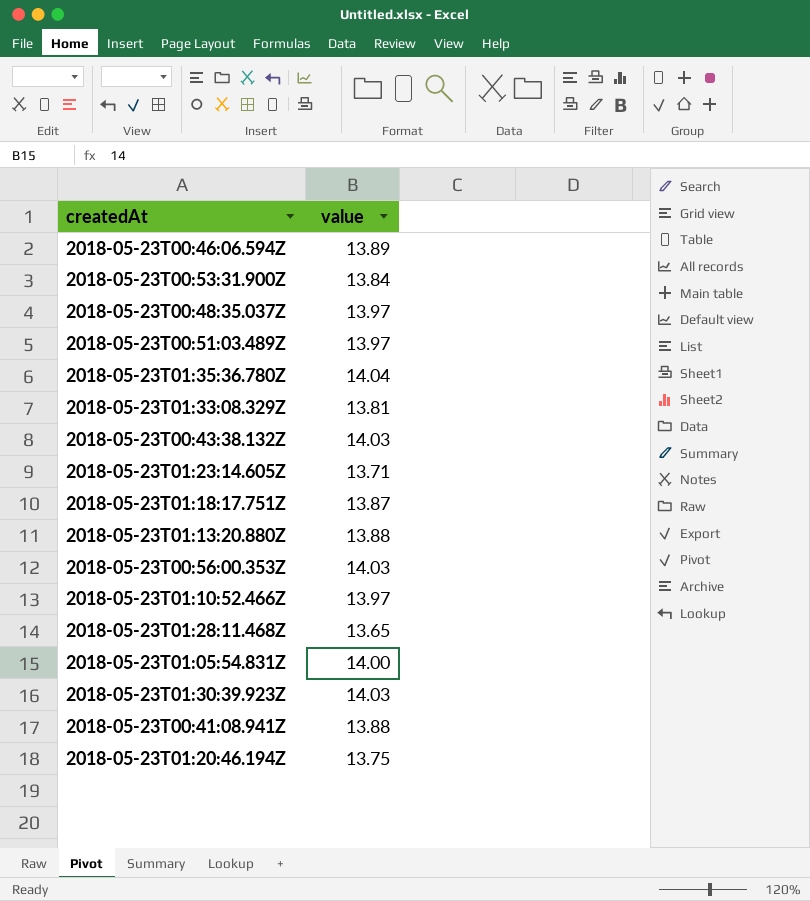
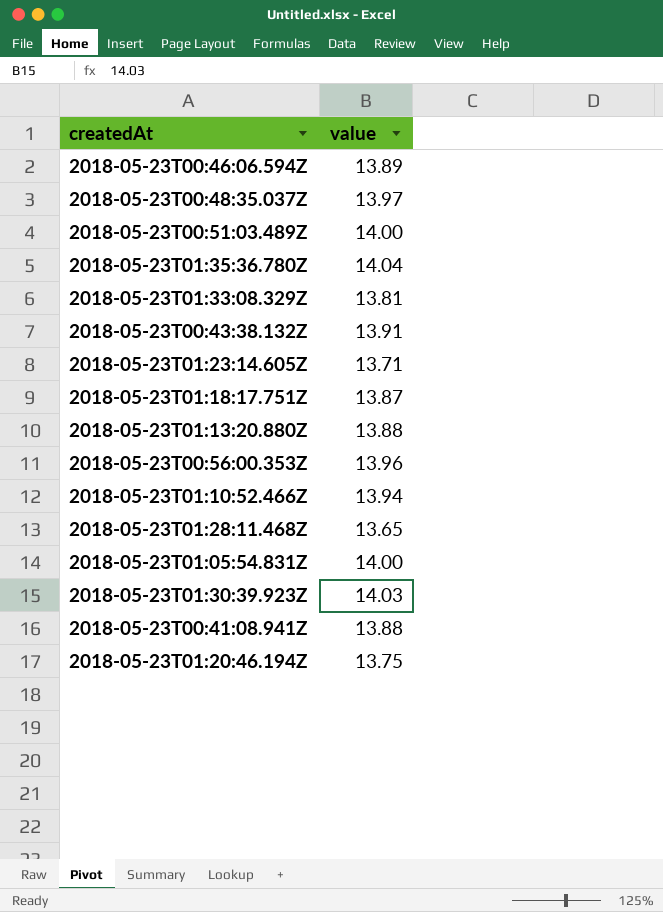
row 2018-05-23T00:53:31.900Z: 13.84 -> none
2018-05-23T00:51:03.489Z | value: 13.97 -> 14.00
2018-05-23T00:43:38.132Z | value: 14.03 -> 13.91
2018-05-23T00:56:00.353Z | value: 14.03 -> 13.96
2018-05-23T01:10:52.466Z | value: 13.97 -> 13.94

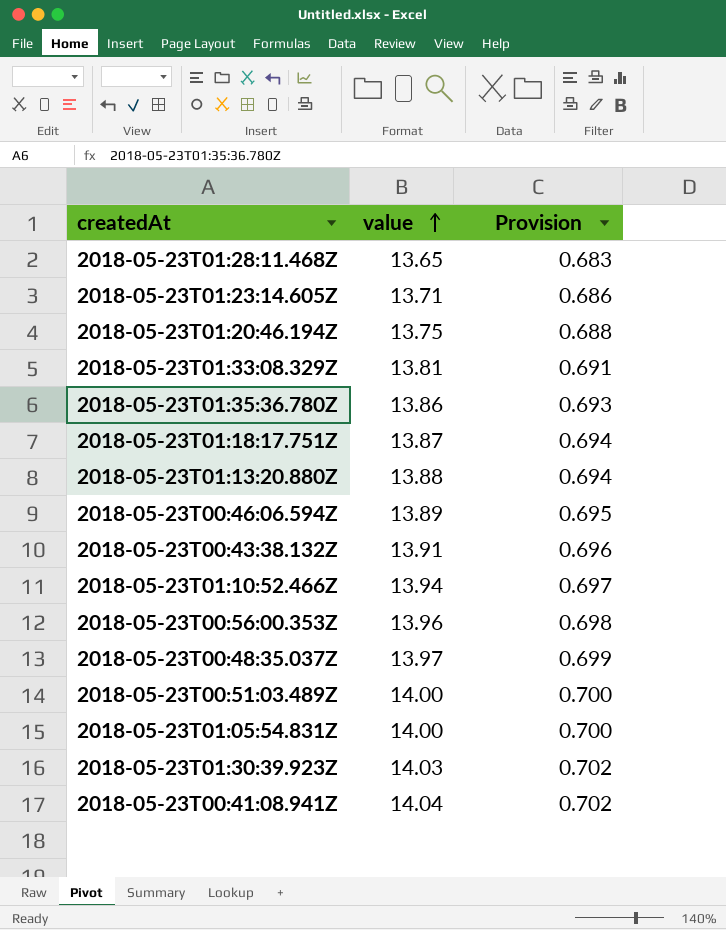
row order: none -> value ascending
column Provision | formula: none -> [value] * 0.05
2018-05-23T01:35:36.780Z | value: 14.04 -> 13.86
2018-05-23T00:41:08.941Z | value: 13.88 -> 14.04

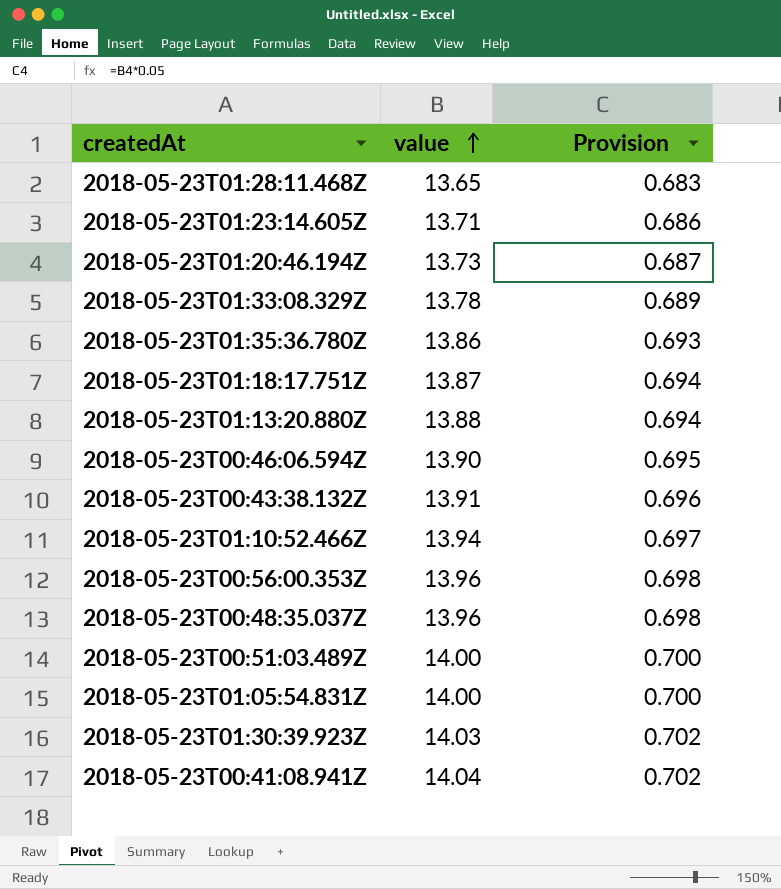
2018-05-23T01:20:46.194Z | value: 13.75 -> 13.73
2018-05-23T01:20:46.194Z | Provision: 0.688 -> 0.687
2018-05-23T01:33:08.329Z | value: 13.81 -> 13.78
2018-05-23T01:33:08.329Z | Provision: 0.691 -> 0.689
2018-05-23T00:46:06.594Z | value: 13.89 -> 13.90
2018-05-23T00:48:35.037Z | value: 13.97 -> 13.96
2018-05-23T00:48:35.037Z | Provision: 0.699 -> 0.698

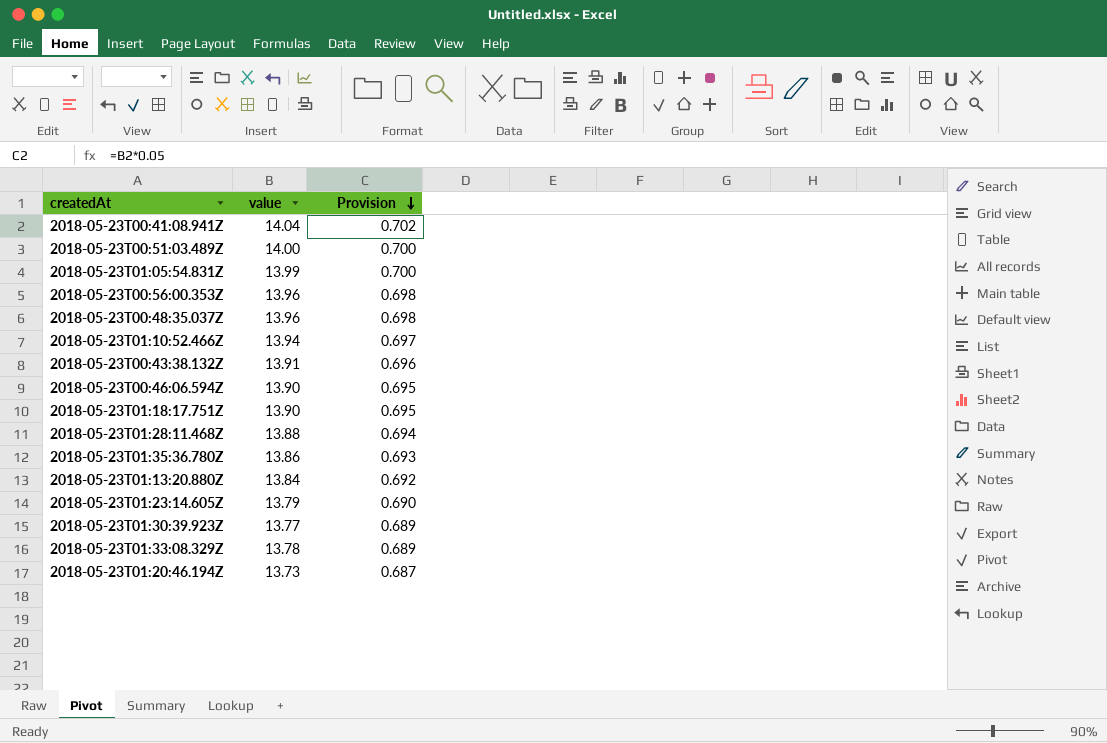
row order: value ascending -> Provision descending
2018-05-23T01:05:54.831Z | value: 14.00 -> 13.99
2018-05-23T01:18:17.751Z | value: 13.87 -> 13.90
2018-05-23T01:18:17.751Z | Provision: 0.694 -> 0.695
2018-05-23T01:28:11.468Z | value: 13.65 -> 13.88
2018-05-23T01:28:11.468Z | Provision: 0.683 -> 0.694
2018-05-23T01:13:20.880Z | value: 13.88 -> 13.84
2018-05-23T01:13:20.880Z | Provision: 0.694 -> 0.692
2018-05-23T01:23:14.605Z | value: 13.71 -> 13.79
2018-05-23T01:23:14.605Z | Provision: 0.686 -> 0.690
2018-05-23T01:30:39.923Z | value: 14.03 -> 13.77
2018-05-23T01:30:39.923Z | Provision: 0.702 -> 0.689

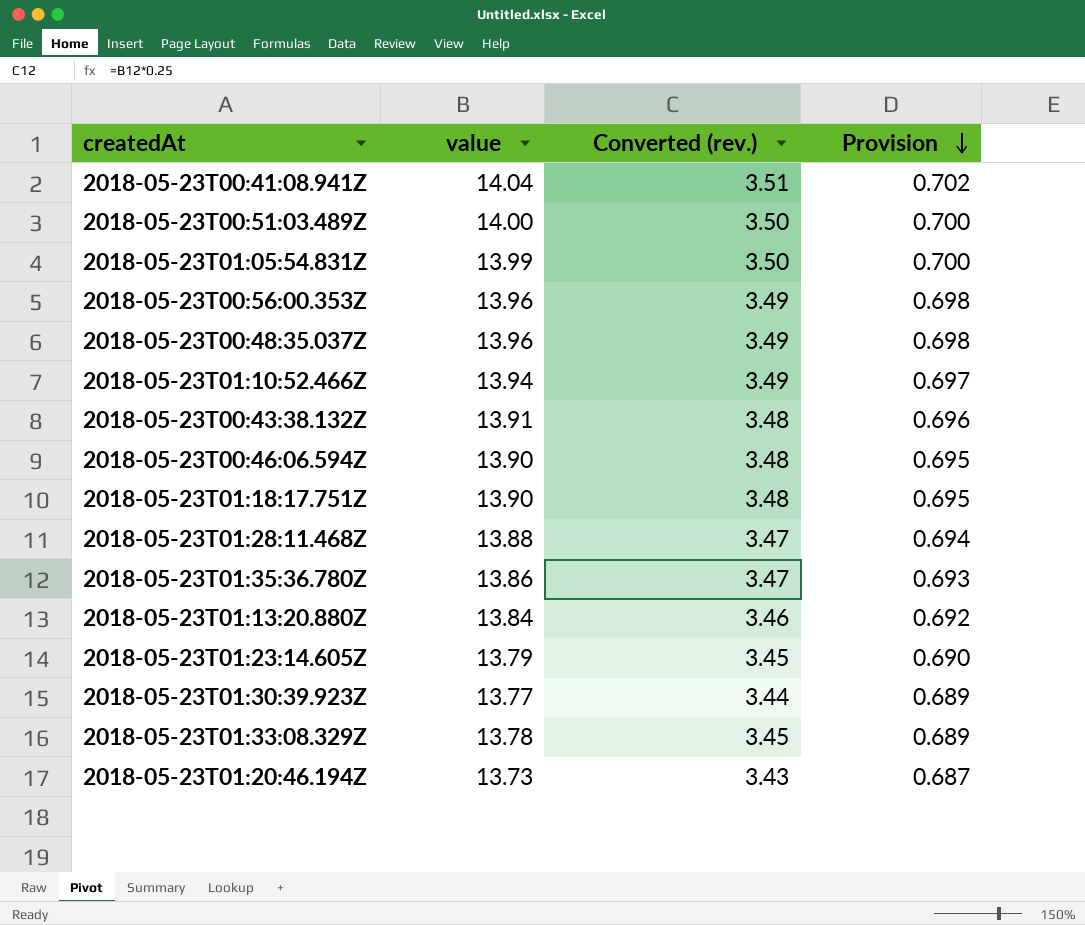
column Converted (rev.) | formula: none -> [value] * 0.25

